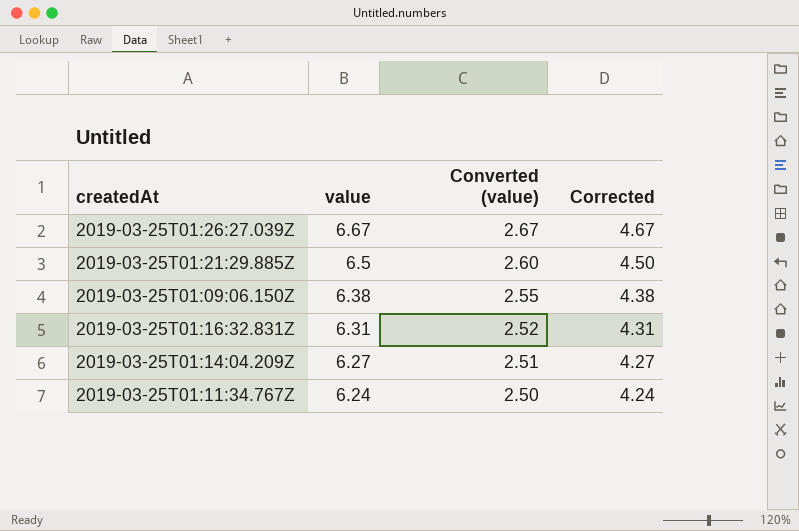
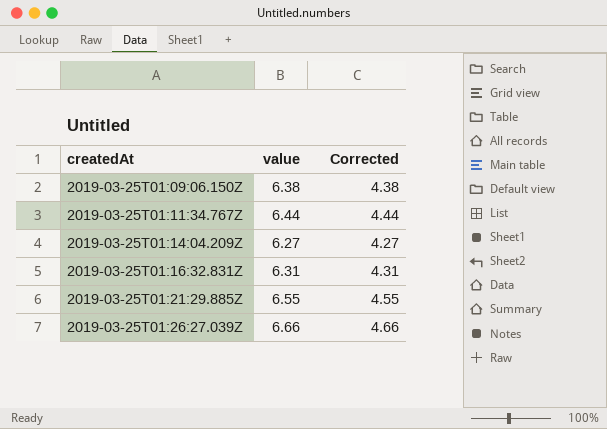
row order: value descending -> createdAt ascending
column Converted (value) | formula: [value] * 0.4 -> none
2019-03-25T01:11:34.767Z | value: 6.24 -> 6.44
2019-03-25T01:11:34.767Z | Corrected: 4.24 -> 4.44
2019-03-25T01:21:29.885Z | value: 6.5 -> 6.55
2019-03-25T01:21:29.885Z | Corrected: 4.50 -> 4.55
2019-03-25T01:26:27.039Z | value: 6.67 -> 6.66
2019-03-25T01:26:27.039Z | Corrected: 4.67 -> 4.66

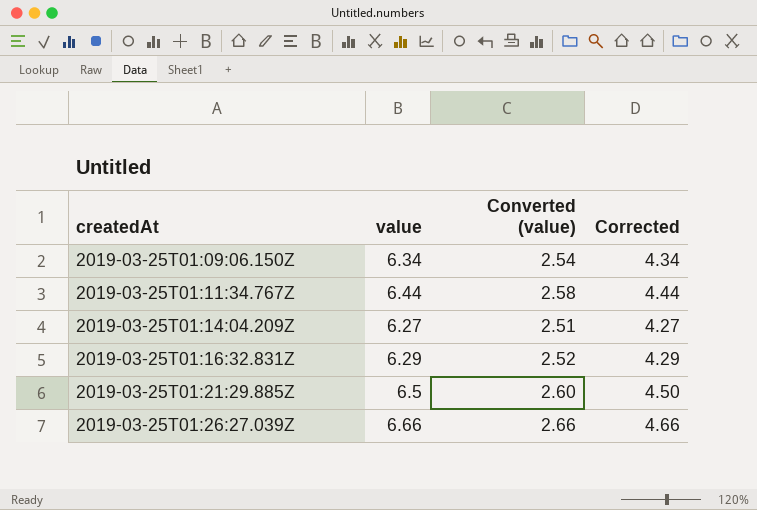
column Converted (value) | formula: none -> [value] * 0.4
2019-03-25T01:09:06.150Z | value: 6.38 -> 6.34
2019-03-25T01:09:06.150Z | Corrected: 4.38 -> 4.34
2019-03-25T01:16:32.831Z | value: 6.31 -> 6.29
2019-03-25T01:16:32.831Z | Corrected: 4.31 -> 4.29
2019-03-25T01:21:29.885Z | value: 6.55 -> 6.5
2019-03-25T01:21:29.885Z | Corrected: 4.55 -> 4.50

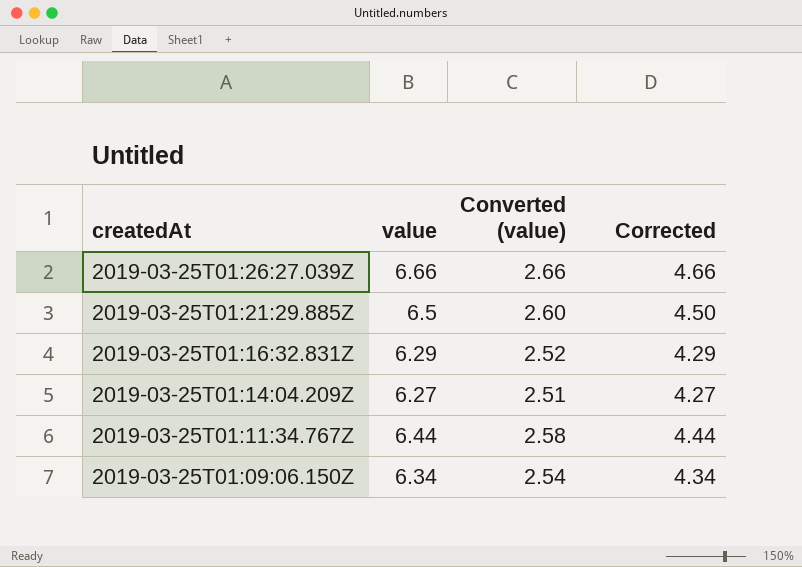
row order: createdAt ascending -> createdAt descending

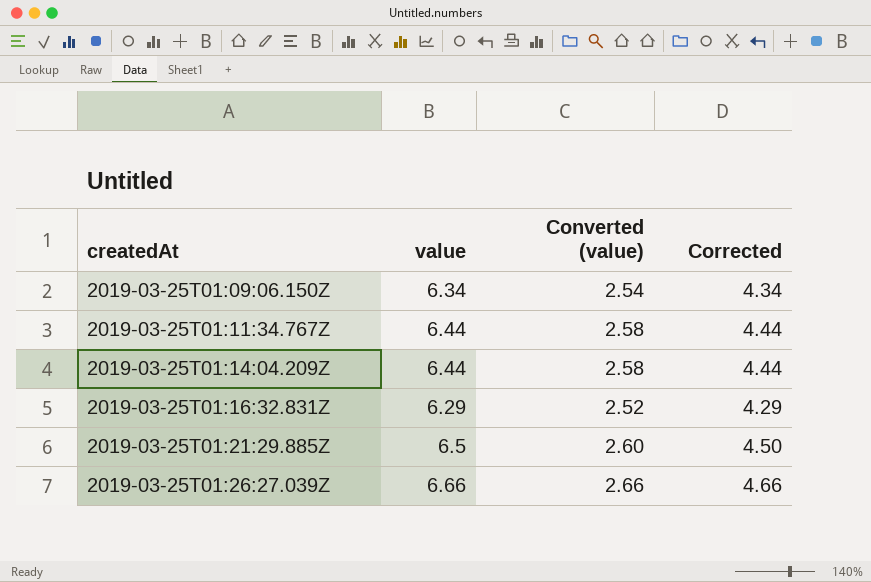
row order: createdAt descending -> createdAt ascending
2019-03-25T01:14:04.209Z | value: 6.27 -> 6.44
2019-03-25T01:14:04.209Z | Converted (value): 2.51 -> 2.58
2019-03-25T01:14:04.209Z | Corrected: 4.27 -> 4.44

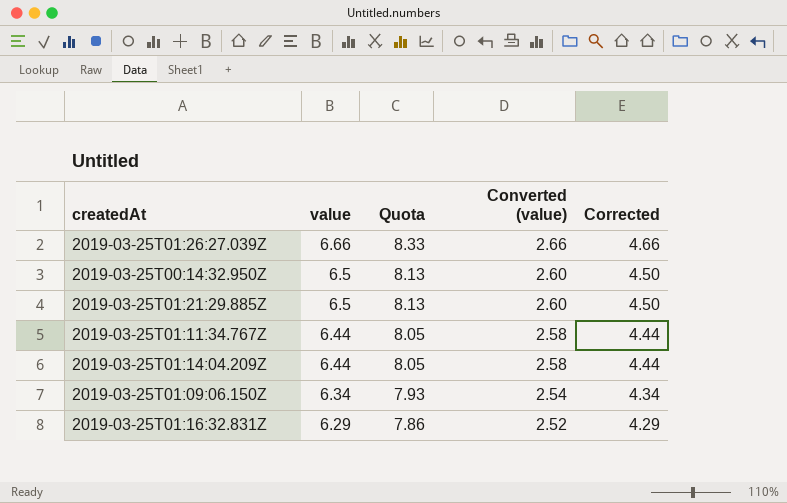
row order: createdAt ascending -> value descending
column Quota | formula: none -> [value] * 1.25
row 2019-03-25T00:14:32.950Z: none -> 6.5 | 8.13 | 2.60 | 4.50

